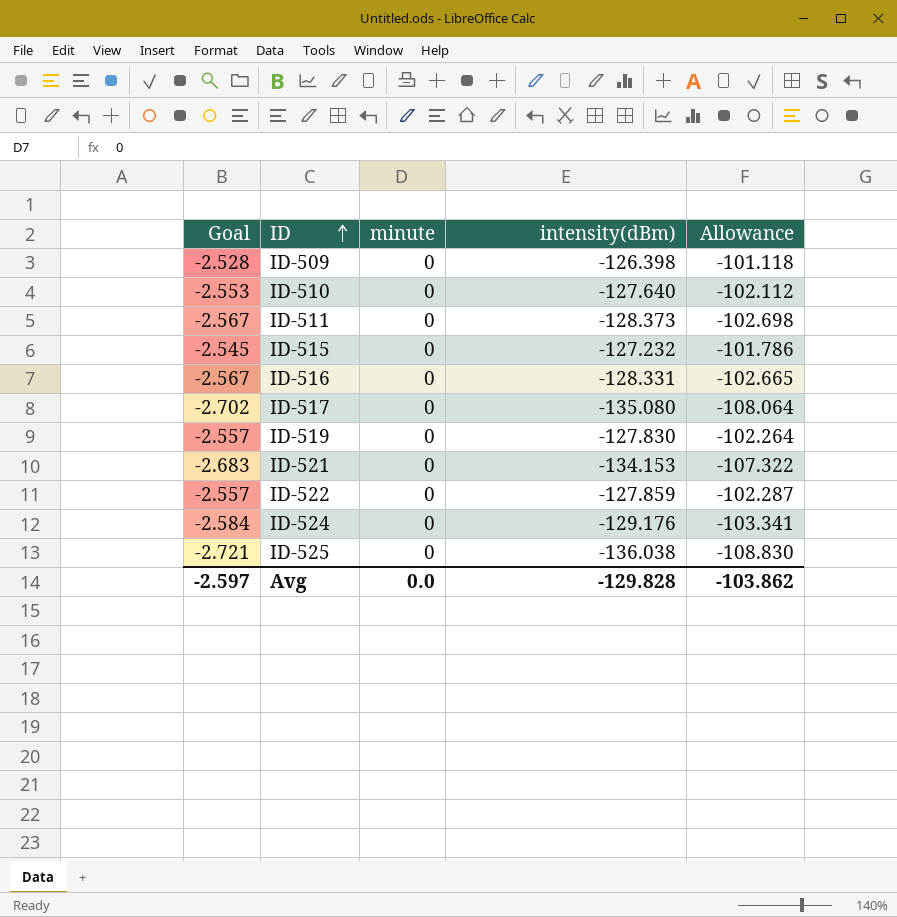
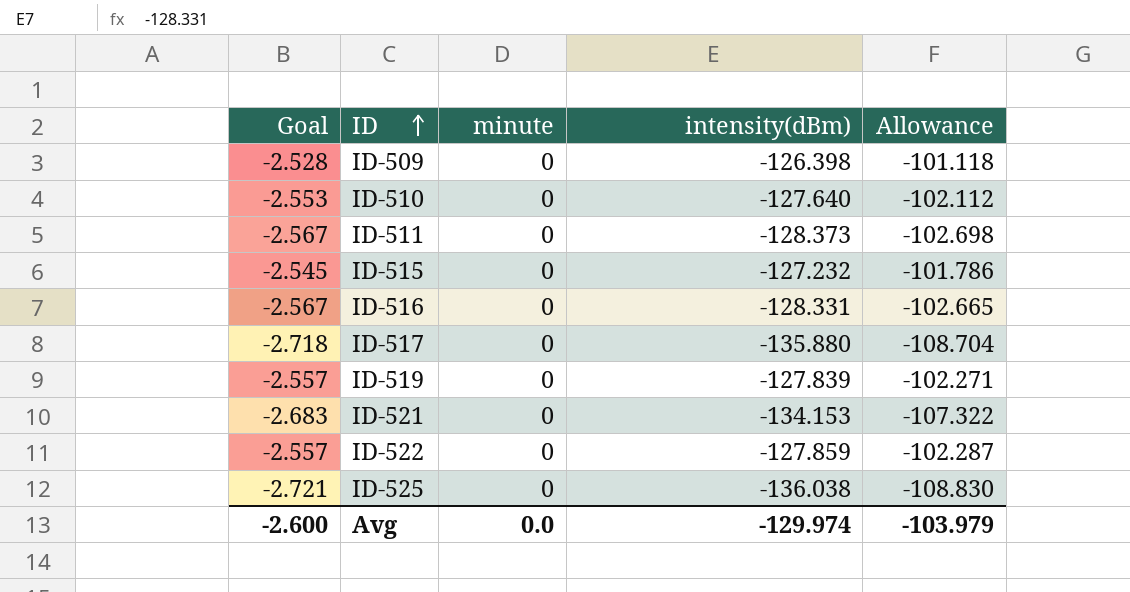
row ID-524: -2.584 | 0 | -129.176 | -103.341 -> none
ID-517 | Goal: -2.702 -> -2.718
ID-517 | intensity(dBm): -135.080 -> -135.880
ID-517 | Allowance: -108.064 -> -108.704
ID-519 | intensity(dBm): -127.830 -> -127.839
ID-519 | Allowance: -102.264 -> -102.271
Avg | Goal: -2.597 -> -2.600
Avg | intensity(dBm): -129.828 -> -129.974
Avg | Allowance: -103.862 -> -103.979

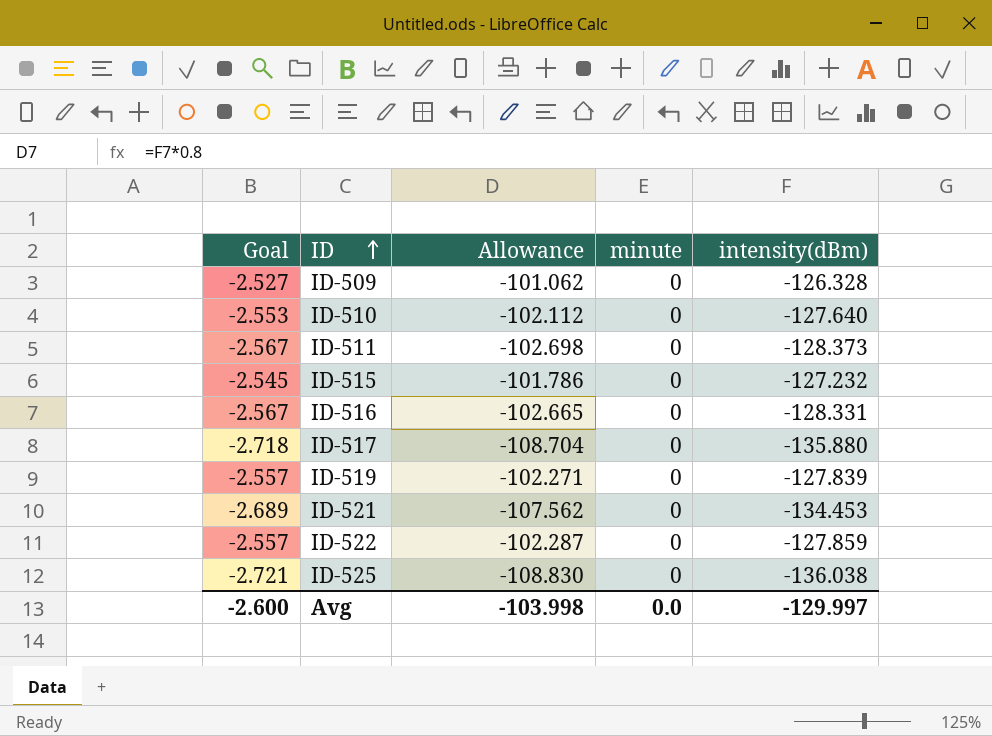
column Allowance | position: 5 -> 3
ID-509 | Goal: -2.528 -> -2.527
ID-509 | Allowance: -101.118 -> -101.062
ID-509 | intensity(dBm): -126.398 -> -126.328
ID-521 | Goal: -2.683 -> -2.689
ID-521 | Allowance: -107.322 -> -107.562
ID-521 | intensity(dBm): -134.153 -> -134.453
Avg | Allowance: -103.979 -> -103.998
Avg | intensity(dBm): -129.974 -> -129.997

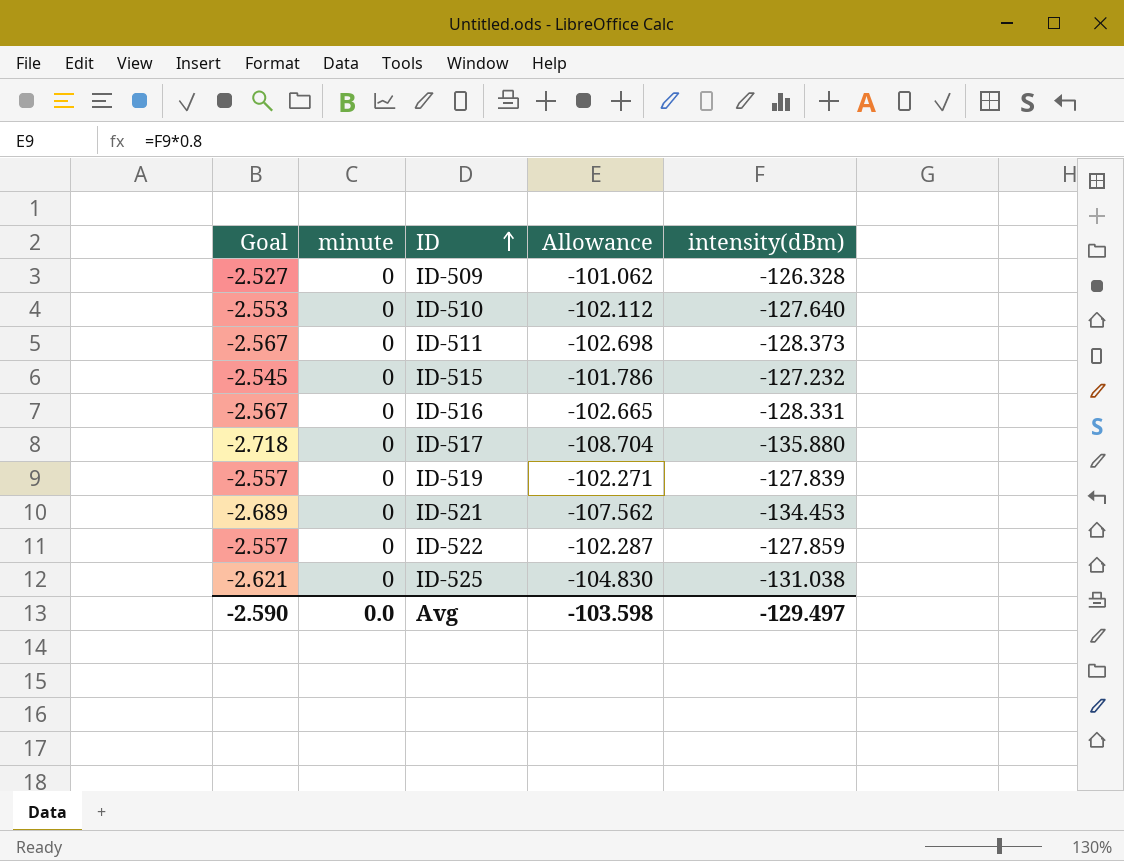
column minute | position: 4 -> 2
ID-525 | Goal: -2.721 -> -2.621
ID-525 | Allowance: -108.830 -> -104.830
ID-525 | intensity(dBm): -136.038 -> -131.038
Avg | Goal: -2.600 -> -2.590
Avg | Allowance: -103.998 -> -103.598
Avg | intensity(dBm): -129.997 -> -129.497

